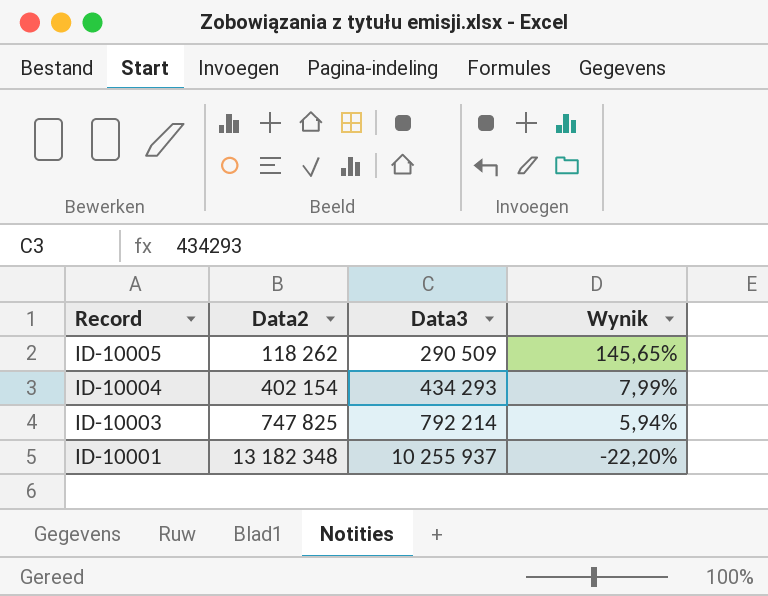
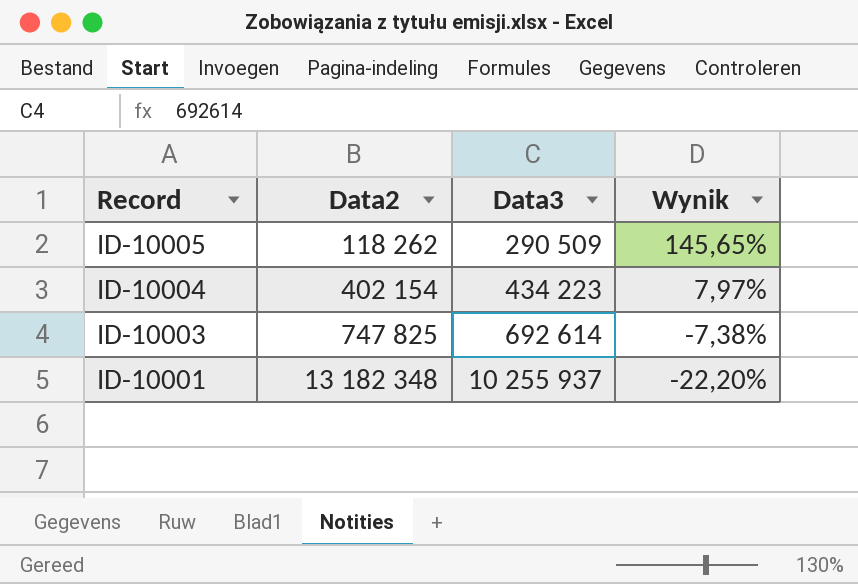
ID-10004 | Data3: 434 293 -> 434 223
ID-10004 | Wynik: 7,99% -> 7,97%
ID-10003 | Data3: 792 214 -> 692 614
ID-10003 | Wynik: 5,94% -> -7,38%

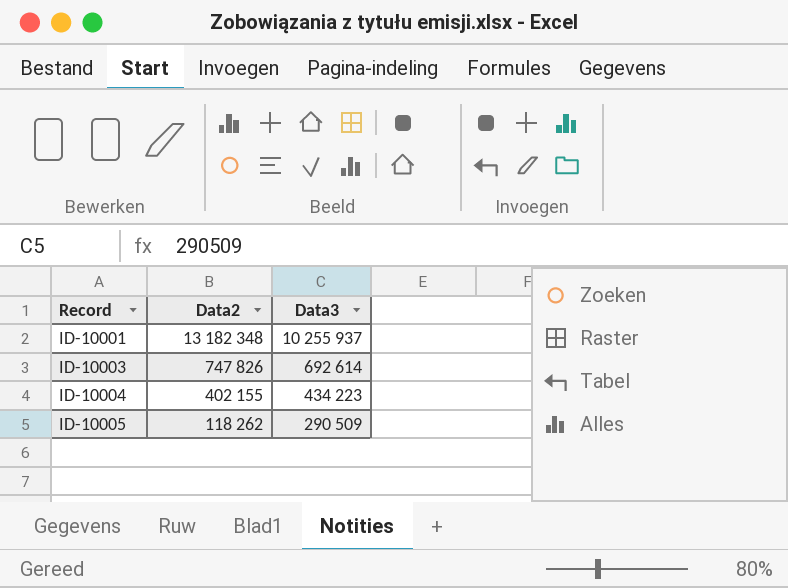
row order: Record descending -> Record ascending
column Wynik | formula: ([Data3] - [Data2]) / [Data2] -> none
ID-10003 | Data2: 747 825 -> 747 826
ID-10004 | Data2: 402 154 -> 402 155

